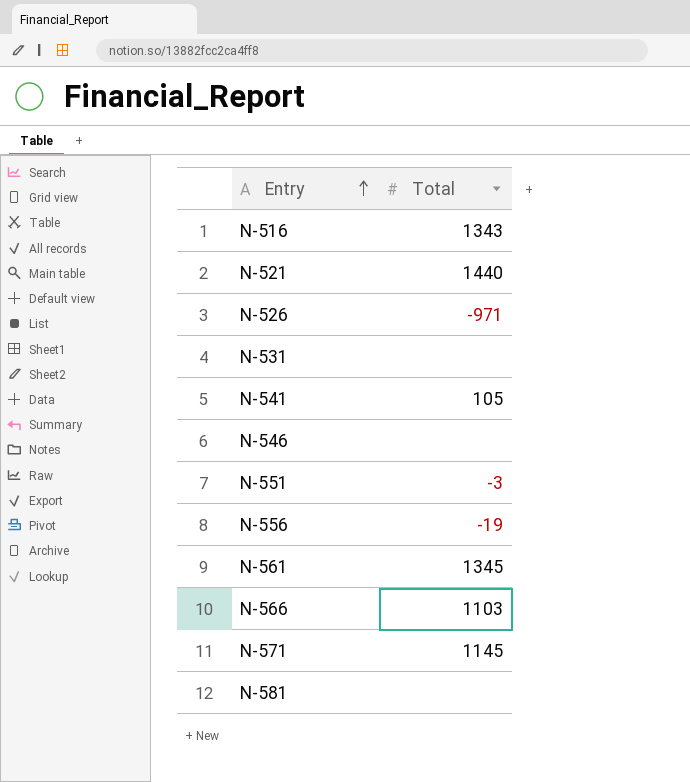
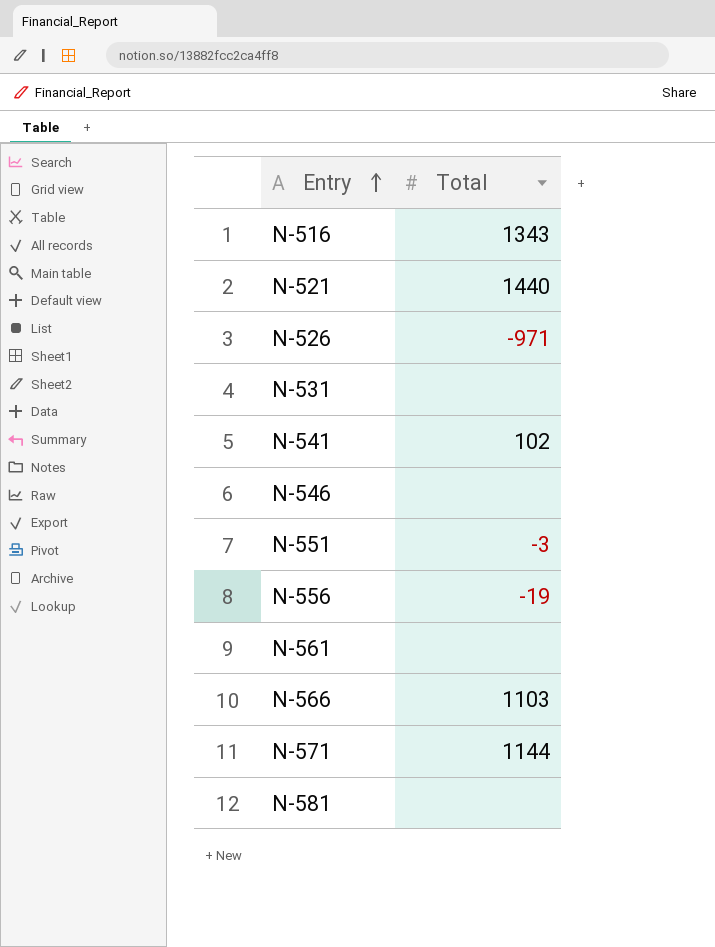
N-541 | Total: 105 -> 102
N-561 | Total: 1345 -> none
N-571 | Total: 1145 -> 1144

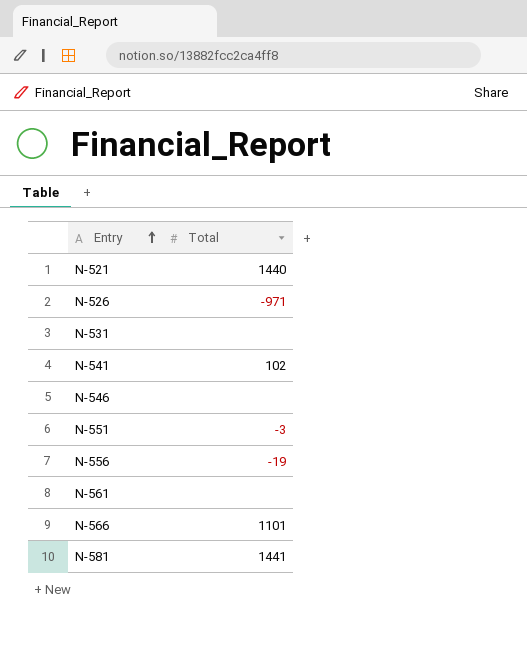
row N-516: 1343 -> none
row N-571: 1144 -> none
N-566 | Total: 1103 -> 1101
N-581 | Total: none -> 1441

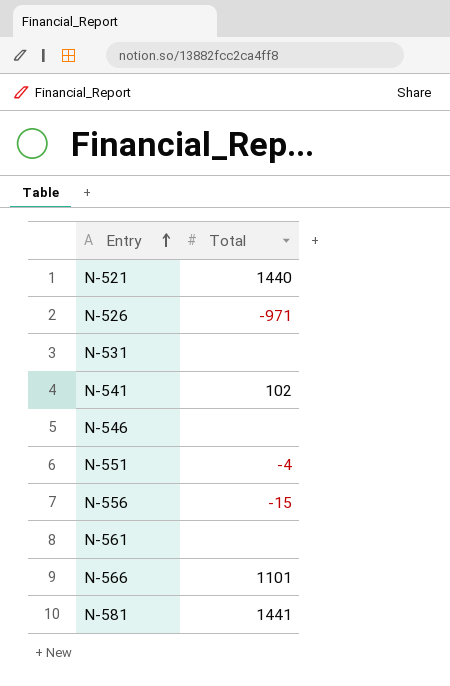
N-551 | Total: -3 -> -4
N-556 | Total: -19 -> -15

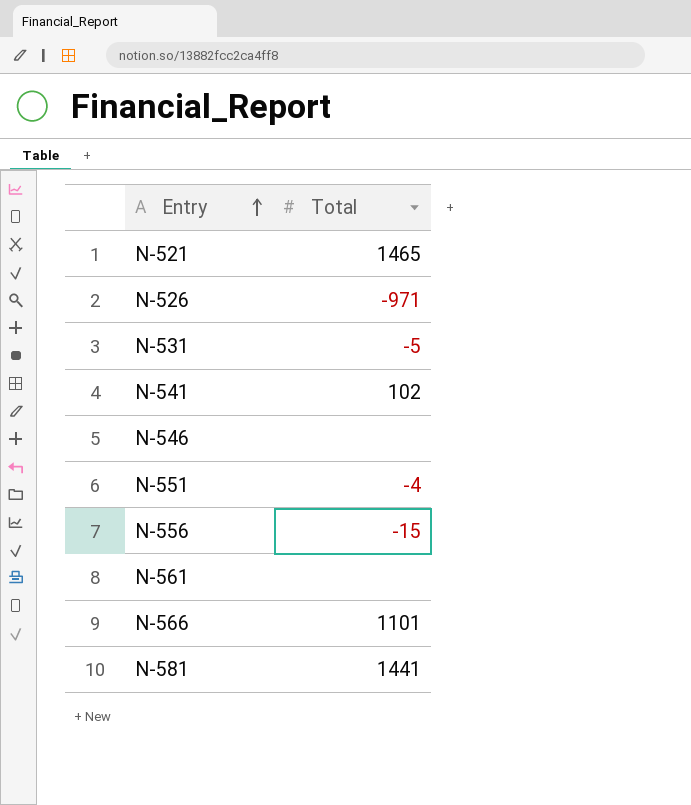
N-521 | Total: 1440 -> 1465
N-531 | Total: none -> -5

